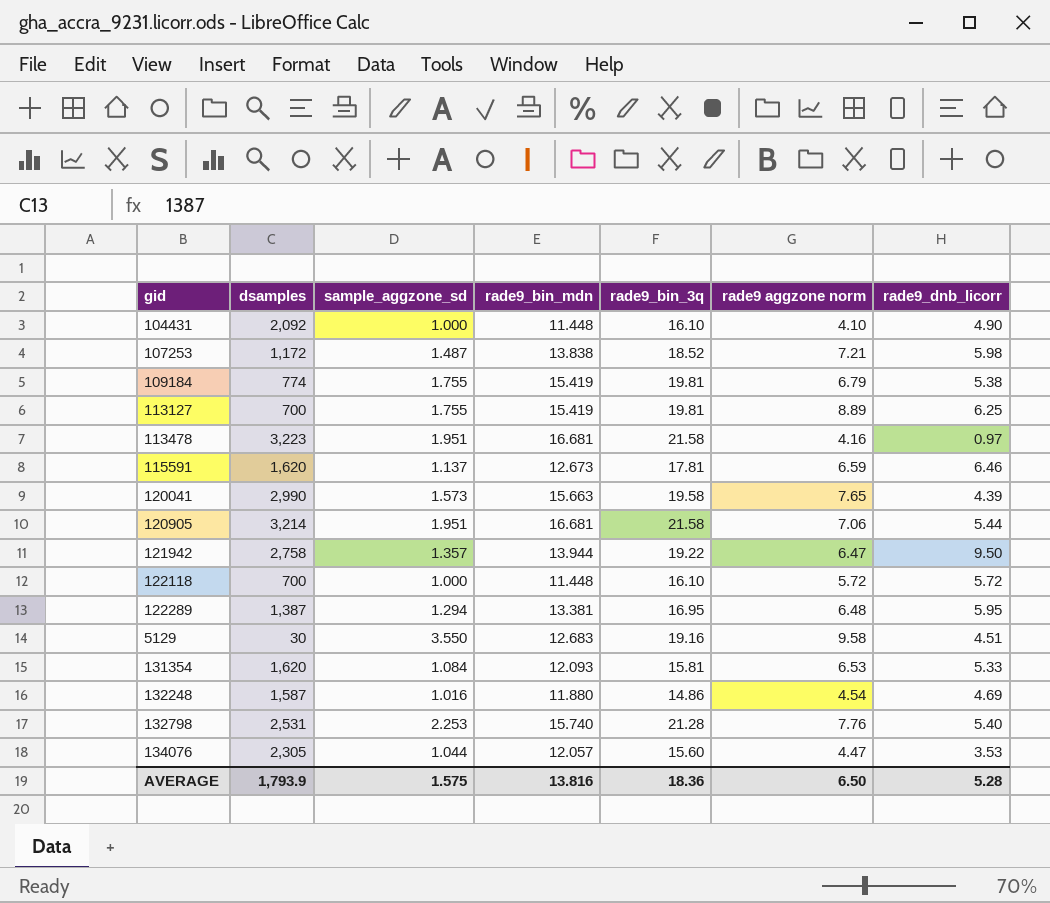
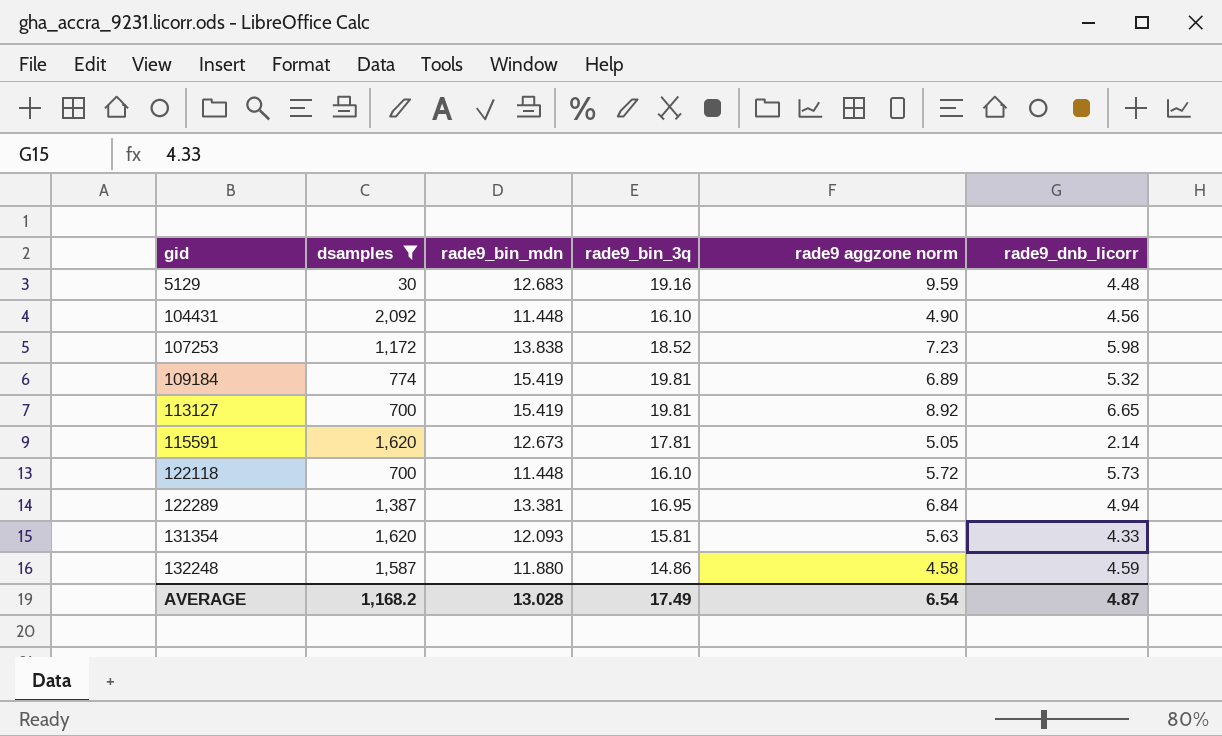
filter: none -> dsamples <= 2,092
row order: none -> gid ascending
column sample_aggzone_sd | position: 3 -> none
5129 | rade9 aggzone norm: 9.58 -> 9.59
5129 | rade9_dnb_licorr: 4.51 -> 4.48
104431 | rade9 aggzone norm: 4.10 -> 4.90
104431 | rade9_dnb_licorr: 4.90 -> 4.56
107253 | rade9 aggzone norm: 7.21 -> 7.23
109184 | rade9 aggzone norm: 6.79 -> 6.89
109184 | rade9_dnb_licorr: 5.38 -> 5.32
113127 | rade9 aggzone norm: 8.89 -> 8.92
113127 | rade9_dnb_licorr: 6.25 -> 6.65
115591 | rade9 aggzone norm: 6.59 -> 5.05
115591 | rade9_dnb_licorr: 6.46 -> 2.14
122118 | rade9_dnb_licorr: 5.72 -> 5.73
122289 | rade9 aggzone norm: 6.48 -> 6.84
122289 | rade9_dnb_licorr: 5.95 -> 4.94
131354 | rade9 aggzone norm: 6.53 -> 5.63
131354 | rade9_dnb_licorr: 5.33 -> 4.33
132248 | rade9 aggzone norm: 4.54 -> 4.58
132248 | rade9_dnb_licorr: 4.69 -> 4.59
AVERAGE | dsamples: 1,793.9 -> 1,168.2
AVERAGE | rade9_bin_mdn: 13.816 -> 13.028
AVERAGE | rade9_bin_3q: 18.36 -> 17.49
AVERAGE | rade9 aggzone norm: 6.50 -> 6.54
AVERAGE | rade9_dnb_licorr: 5.28 -> 4.87

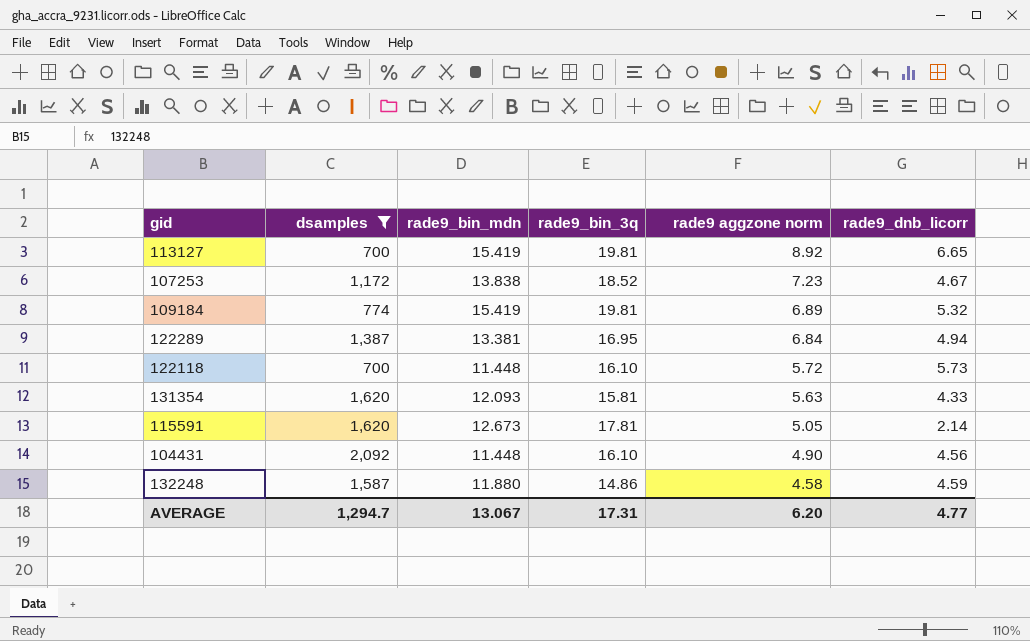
row order: gid ascending -> rade9 aggzone norm descending
row 5129: 30 | 12.683 | 19.16 | 9.59 | 4.48 -> none
107253 | rade9_dnb_licorr: 5.98 -> 4.67
AVERAGE | dsamples: 1,168.2 -> 1,294.7
AVERAGE | rade9_bin_mdn: 13.028 -> 13.067
AVERAGE | rade9_bin_3q: 17.49 -> 17.31
AVERAGE | rade9 aggzone norm: 6.54 -> 6.20
AVERAGE | rade9_dnb_licorr: 4.87 -> 4.77

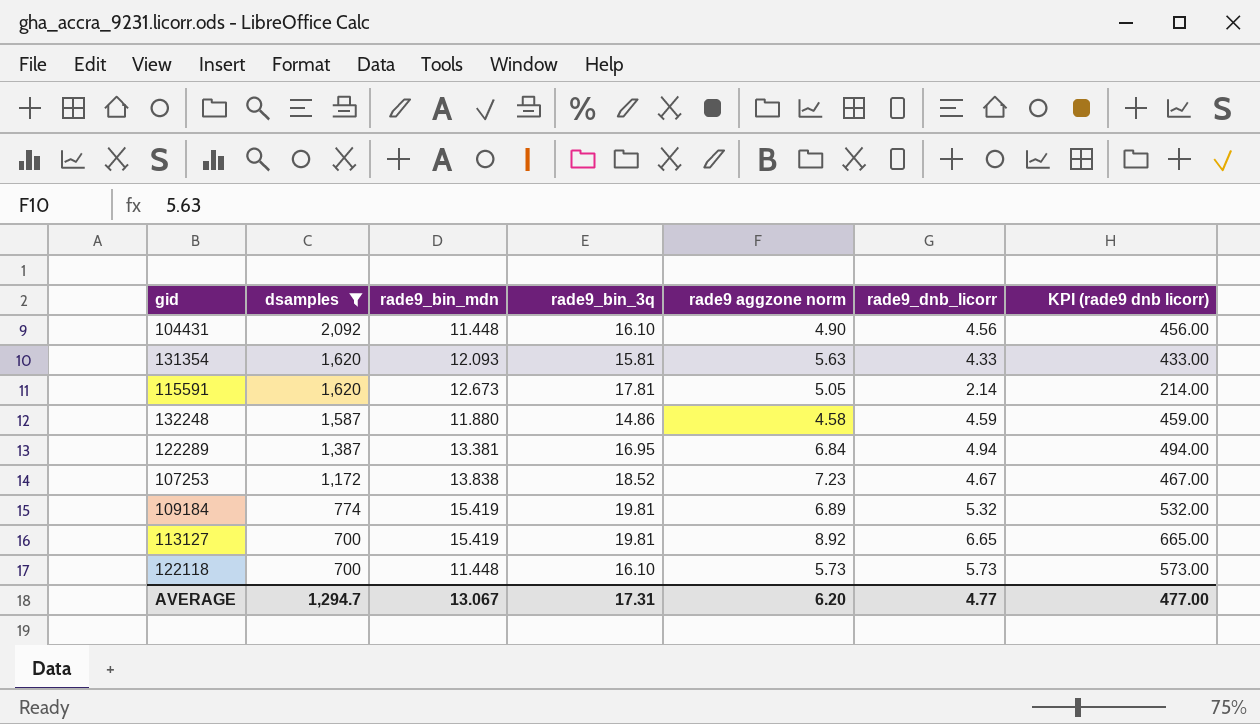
row order: rade9 aggzone norm descending -> dsamples descending
column KPI (rade9 dnb licorr) | formula: none -> [rade9_dnb_licorr] * 100
122118 | rade9 aggzone norm: 5.72 -> 5.73

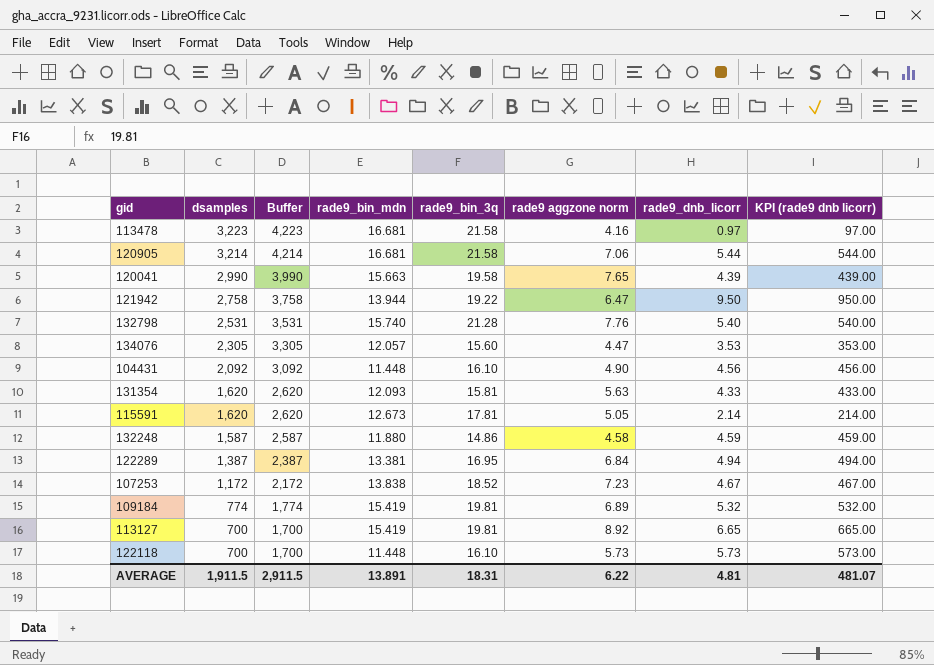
filter: dsamples <= 2,092 -> none
column Buffer | formula: none -> [dsamples] + 1000
AVERAGE | dsamples: 1,294.7 -> 1,911.5
AVERAGE | rade9_bin_mdn: 13.067 -> 13.891
AVERAGE | rade9_bin_3q: 17.31 -> 18.31
AVERAGE | rade9 aggzone norm: 6.20 -> 6.22
AVERAGE | rade9_dnb_licorr: 4.77 -> 4.81
AVERAGE | KPI (rade9 dnb licorr): 477.00 -> 481.07

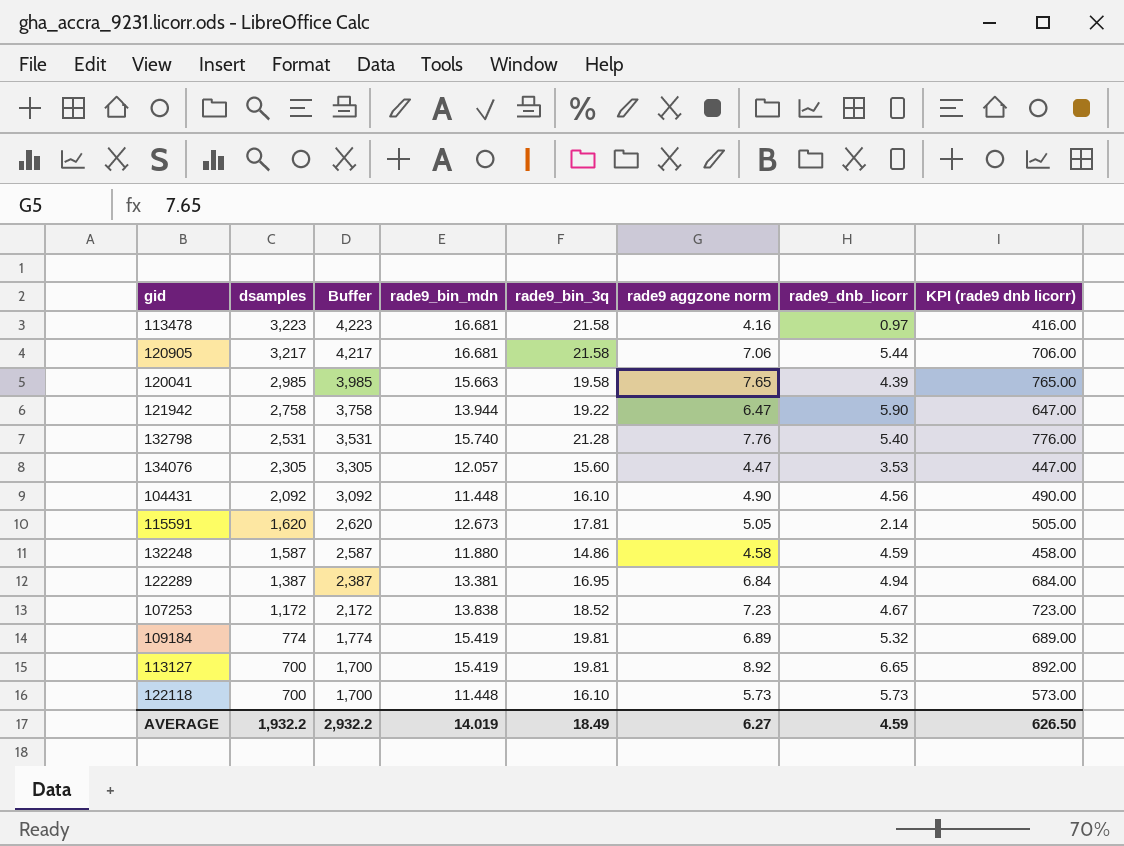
column KPI (rade9 dnb licorr) | formula: [rade9_dnb_licorr] * 100 -> [rade9 aggzone norm] * 100
row 131354: 1,620 | 2,620 | 12.093 | 15.81 | 5.63 | 4.33 | 433.00 -> none
120905 | dsamples: 3,214 -> 3,217
120905 | Buffer: 4,214 -> 4,217
120041 | dsamples: 2,990 -> 2,985
120041 | Buffer: 3,990 -> 3,985
121942 | rade9_dnb_licorr: 9.50 -> 5.90
AVERAGE | dsamples: 1,911.5 -> 1,932.2
AVERAGE | Buffer: 2,911.5 -> 2,932.2
AVERAGE | rade9_bin_mdn: 13.891 -> 14.019
AVERAGE | rade9_bin_3q: 18.31 -> 18.49
AVERAGE | rade9 aggzone norm: 6.22 -> 6.27
AVERAGE | rade9_dnb_licorr: 4.81 -> 4.59
AVERAGE | KPI (rade9 dnb licorr): 481.07 -> 626.50

